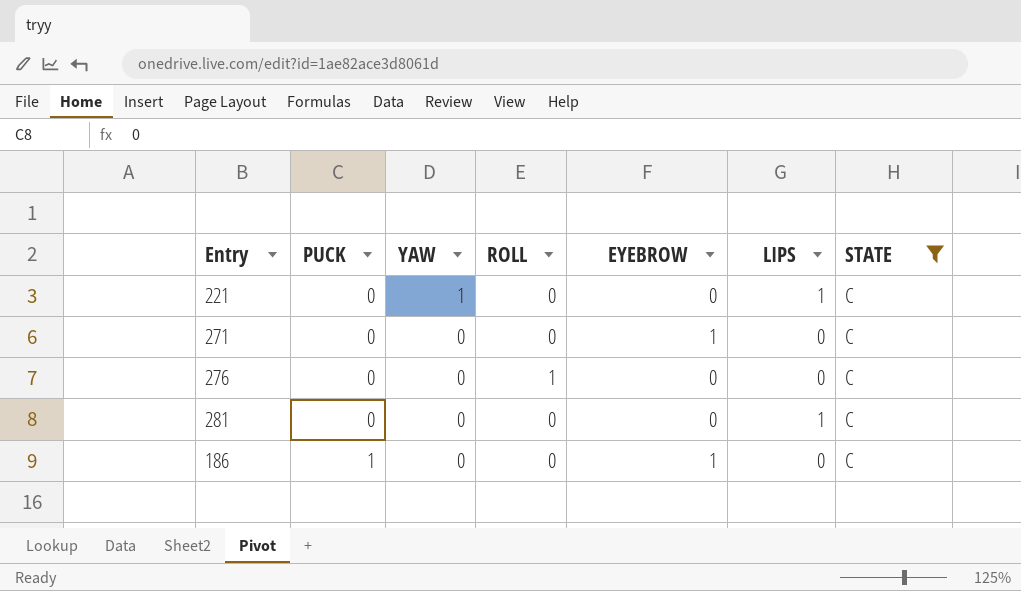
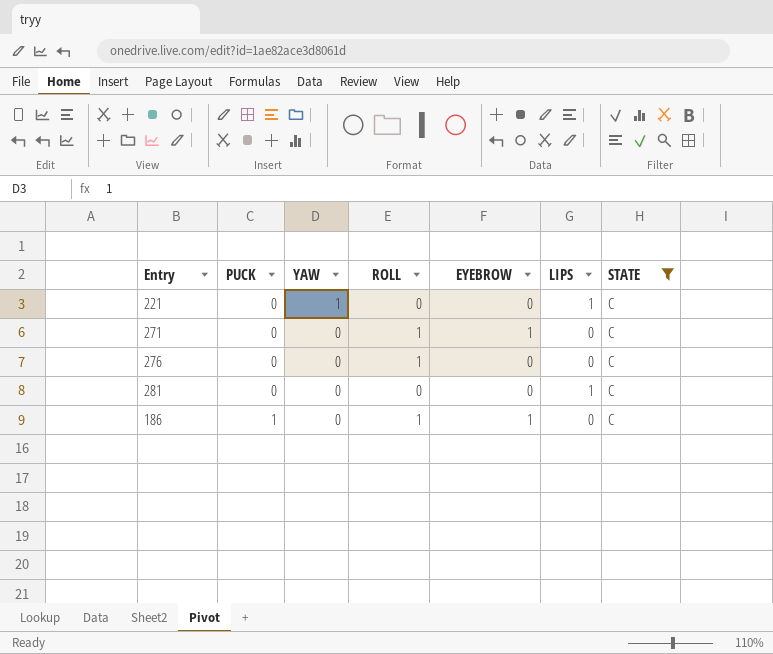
271 | ROLL: 0 -> 1
186 | ROLL: 0 -> 1

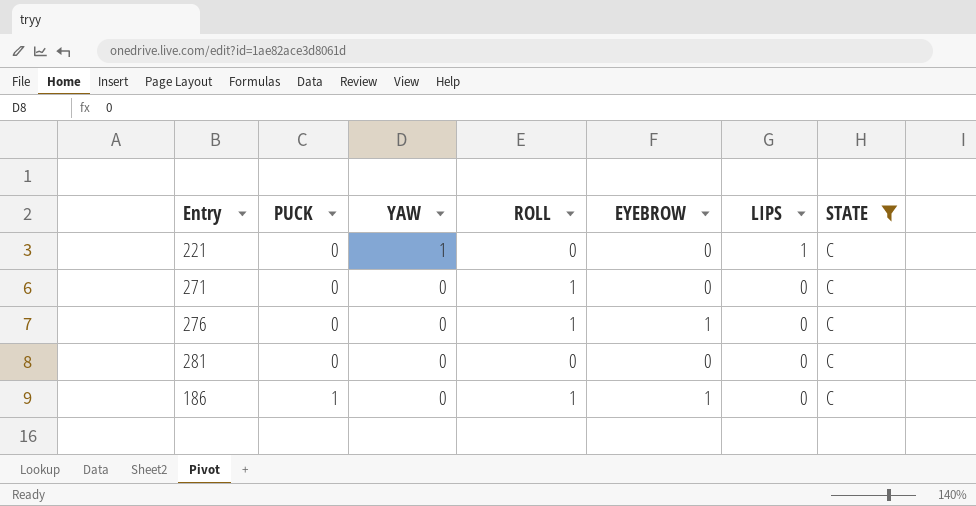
271 | EYEBROW: 1 -> 0
276 | EYEBROW: 0 -> 1
281 | LIPS: 1 -> 0

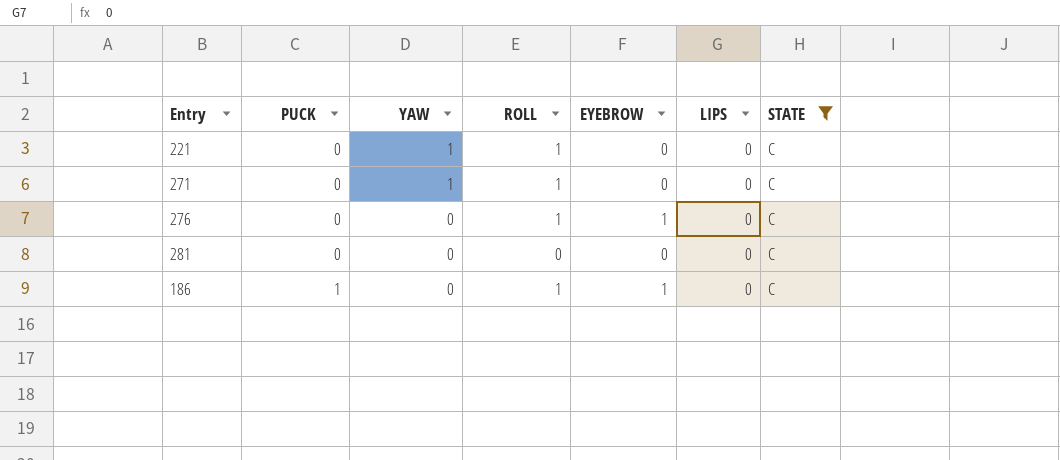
221 | ROLL: 0 -> 1
221 | LIPS: 1 -> 0
271 | YAW: 0 -> 1

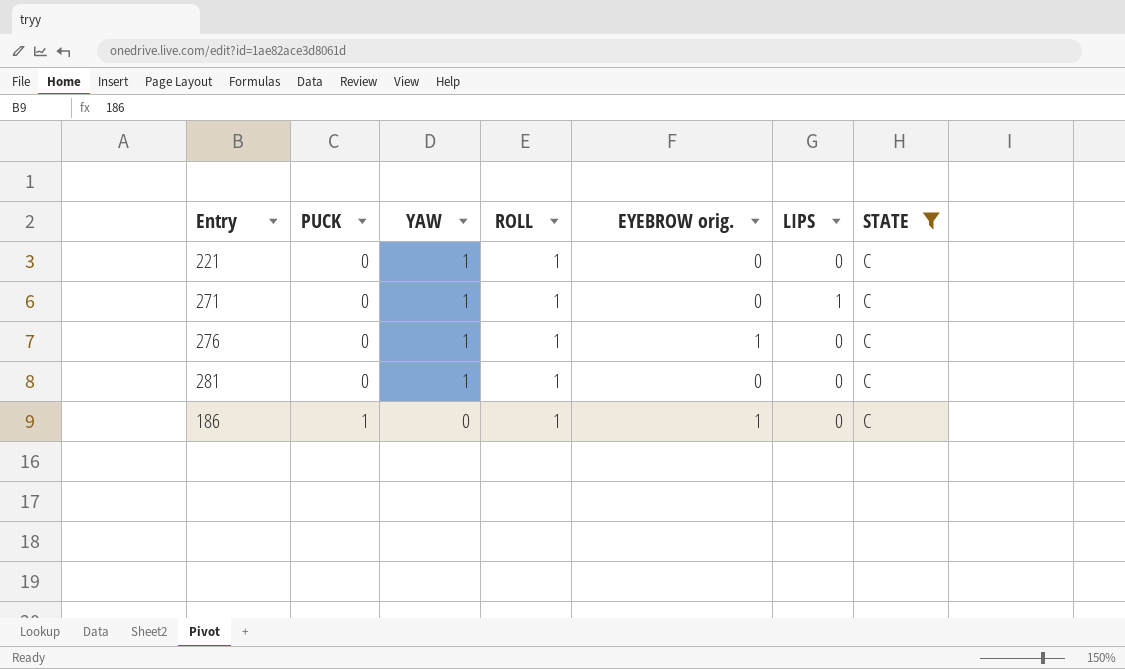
column name: EYEBROW -> EYEBROW orig.
271 | LIPS: 0 -> 1
276 | YAW: 0 -> 1
281 | YAW: 0 -> 1
281 | ROLL: 0 -> 1

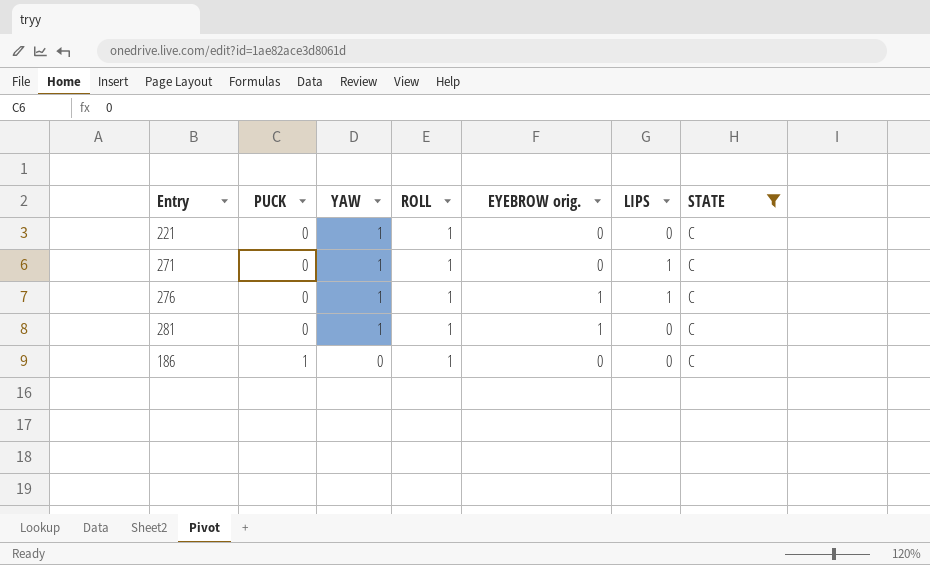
276 | LIPS: 0 -> 1
281 | EYEBROW orig.: 0 -> 1
186 | EYEBROW orig.: 1 -> 0

